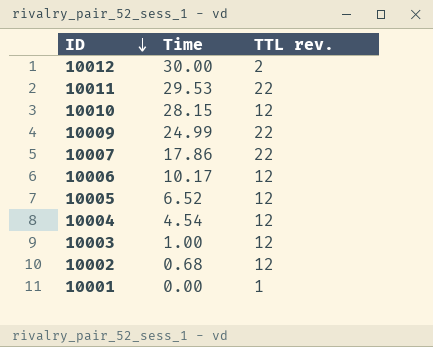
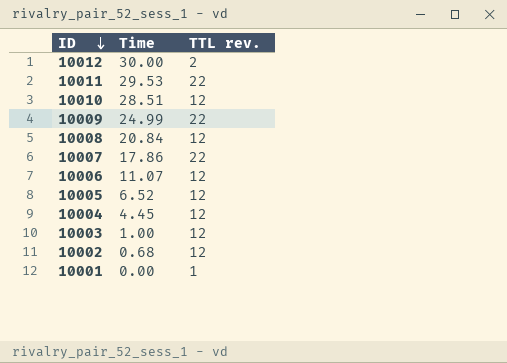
10010 | Time: 28.15 -> 28.51
row 10008: none -> 20.84 | 12
10006 | Time: 10.17 -> 11.07
10004 | Time: 4.54 -> 4.45

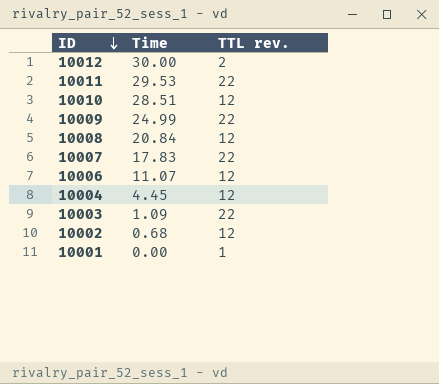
row 10005: 6.52 | 12 -> none
10007 | Time: 17.86 -> 17.83
10003 | Time: 1.00 -> 1.09
10003 | TTL rev.: 12 -> 22

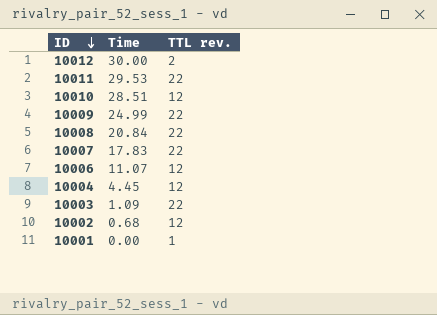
10008 | TTL rev.: 12 -> 22

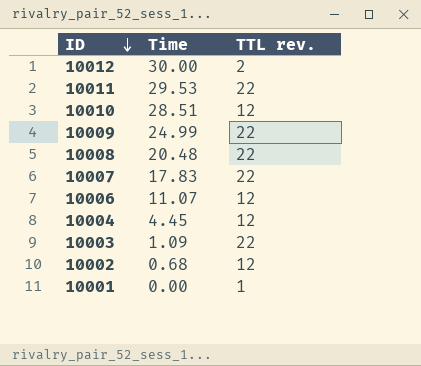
10008 | Time: 20.84 -> 20.48

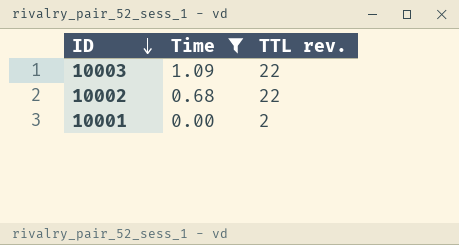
filter: none -> Time <= 1.09
10002 | TTL rev.: 12 -> 22
10001 | TTL rev.: 1 -> 2

